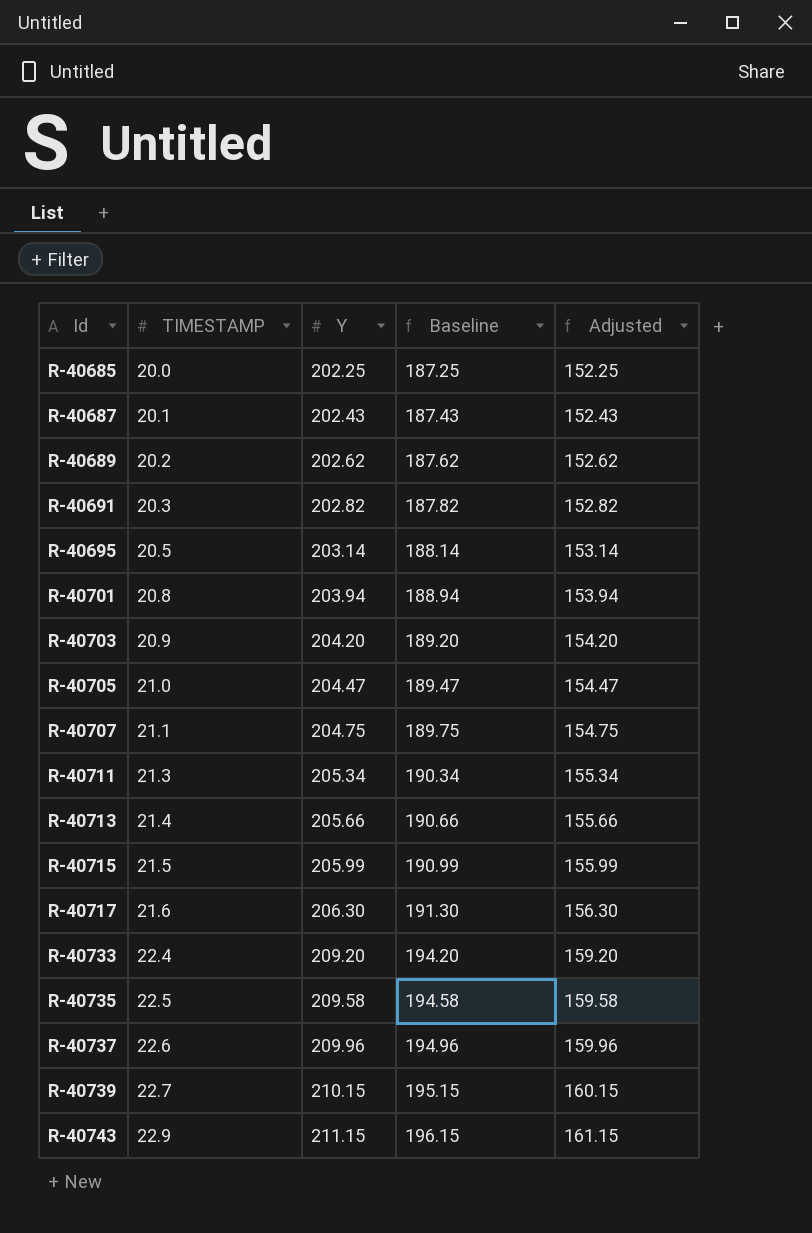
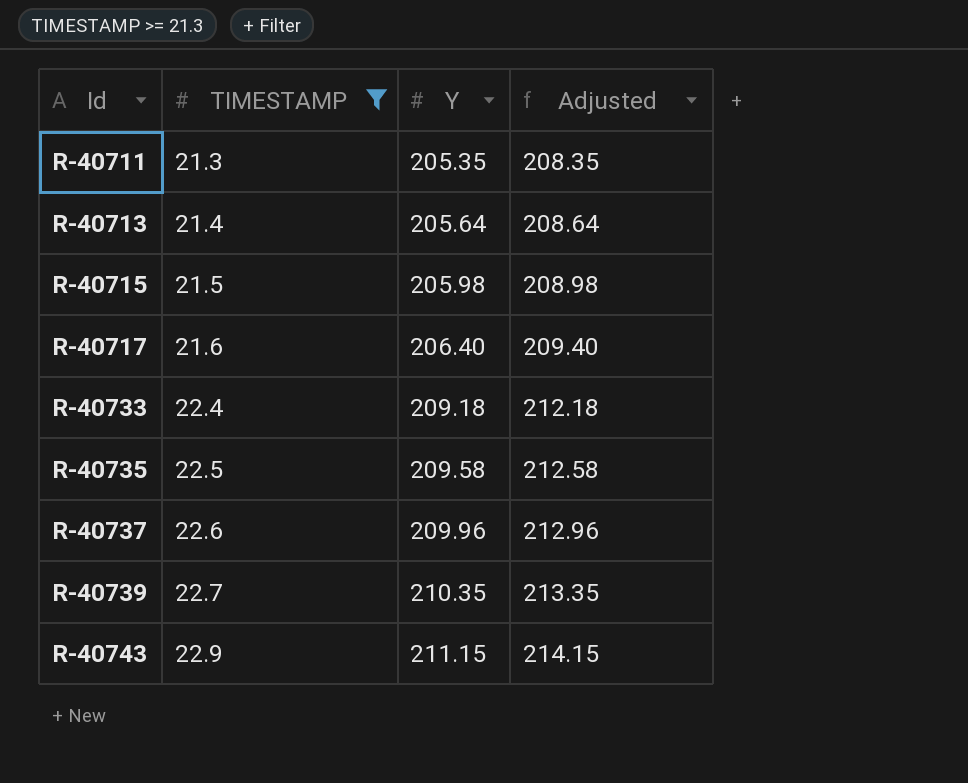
filter: none -> TIMESTAMP >= 21.3
column Baseline | formula: [Y] - 15 -> none
column Adjusted | formula: [Y] - 50 -> [Y] + 3
R-40711 | Y: 205.34 -> 205.35
R-40713 | Y: 205.66 -> 205.64
R-40715 | Y: 205.99 -> 205.98
R-40717 | Y: 206.30 -> 206.40
R-40733 | Y: 209.20 -> 209.18
R-40739 | Y: 210.15 -> 210.35

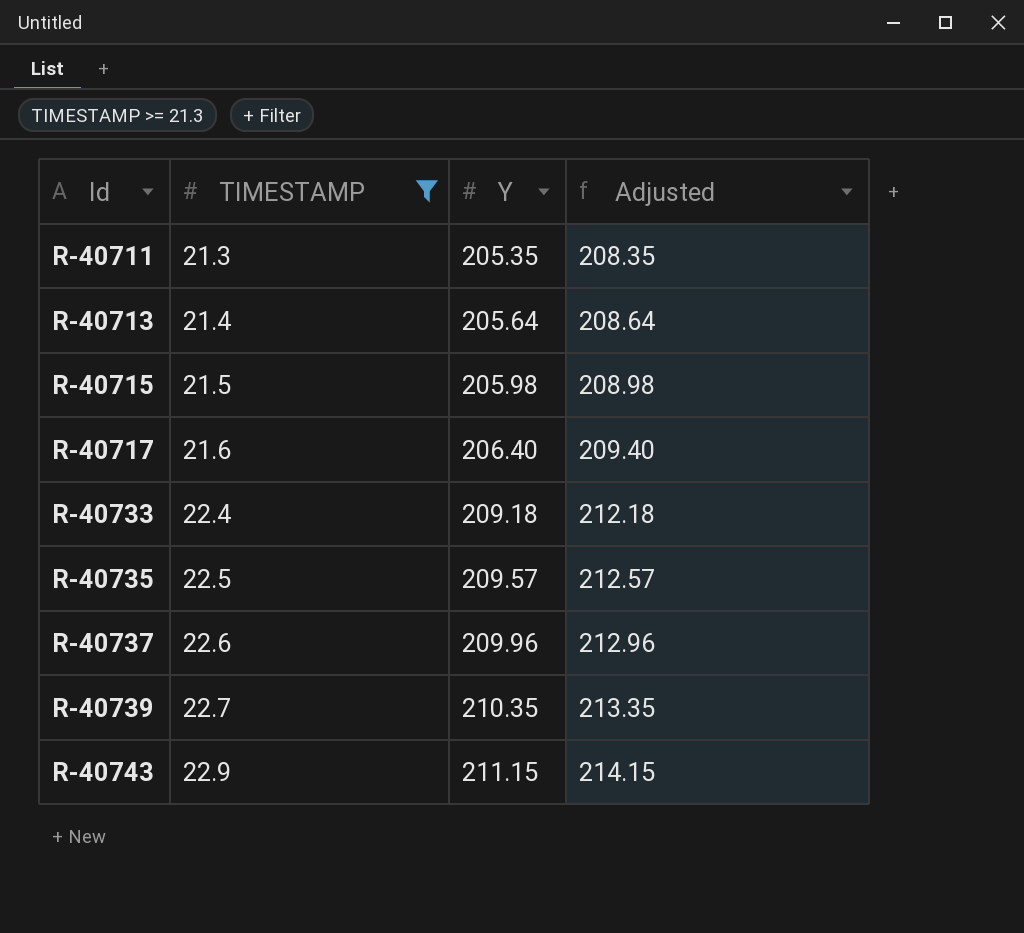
R-40735 | Y: 209.58 -> 209.57
R-40735 | Adjusted: 212.58 -> 212.57

